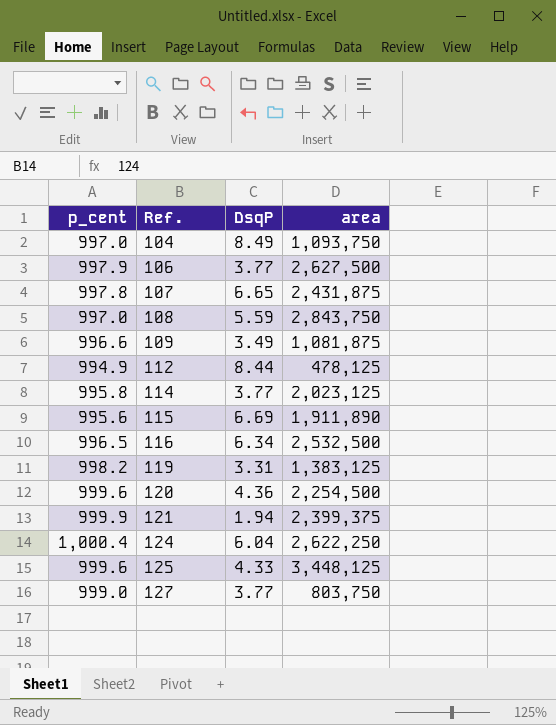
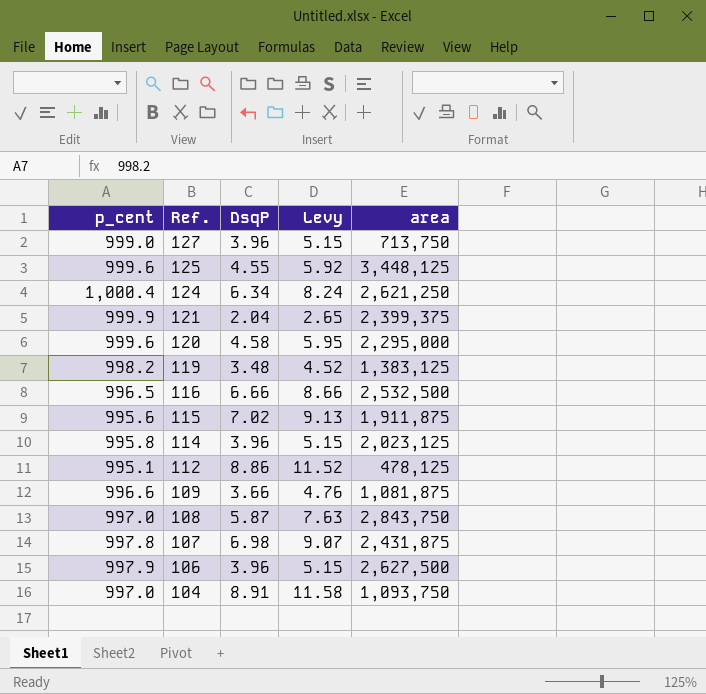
row order: Ref. ascending -> Ref. descending
column Levy | formula: none -> [DsqP] * 1.3
127 | DsqP: 3.77 -> 3.96
127 | area: 803,750 -> 713,750
125 | DsqP: 4.33 -> 4.55
124 | DsqP: 6.04 -> 6.34
124 | area: 2,622,250 -> 2,621,250
121 | DsqP: 1.94 -> 2.04
120 | DsqP: 4.36 -> 4.58
120 | area: 2,254,500 -> 2,295,000
119 | DsqP: 3.31 -> 3.48
116 | DsqP: 6.34 -> 6.66
115 | DsqP: 6.69 -> 7.02
115 | area: 1,911,890 -> 1,911,875
114 | DsqP: 3.77 -> 3.96
112 | p_cent: 994.9 -> 995.1
112 | DsqP: 8.44 -> 8.86
109 | DsqP: 3.49 -> 3.66
108 | DsqP: 5.59 -> 5.87
107 | DsqP: 6.65 -> 6.98
106 | DsqP: 3.77 -> 3.96
104 | DsqP: 8.49 -> 8.91

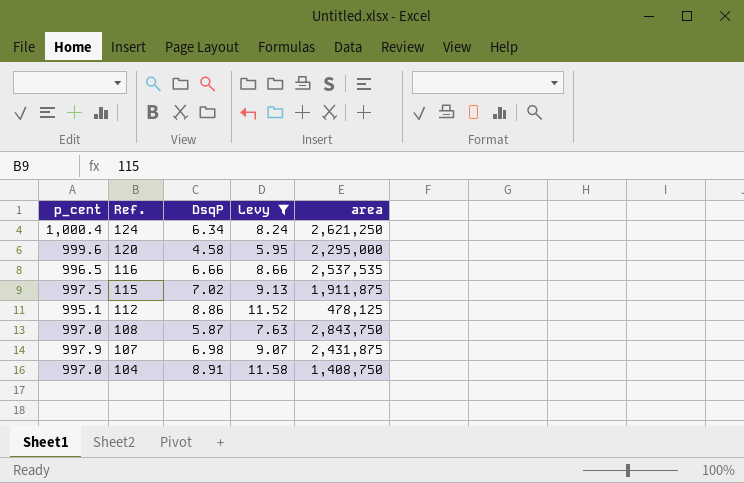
filter: none -> Levy >= 5.95
116 | area: 2,532,500 -> 2,537,535
115 | p_cent: 995.6 -> 997.5
107 | p_cent: 997.8 -> 997.9
104 | area: 1,093,750 -> 1,408,750

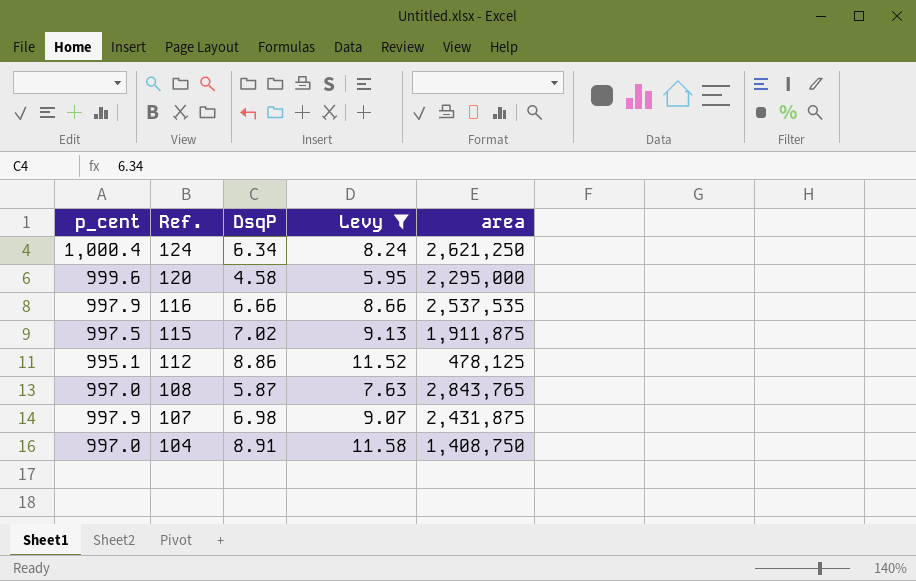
116 | p_cent: 996.5 -> 997.9
108 | area: 2,843,750 -> 2,843,765

